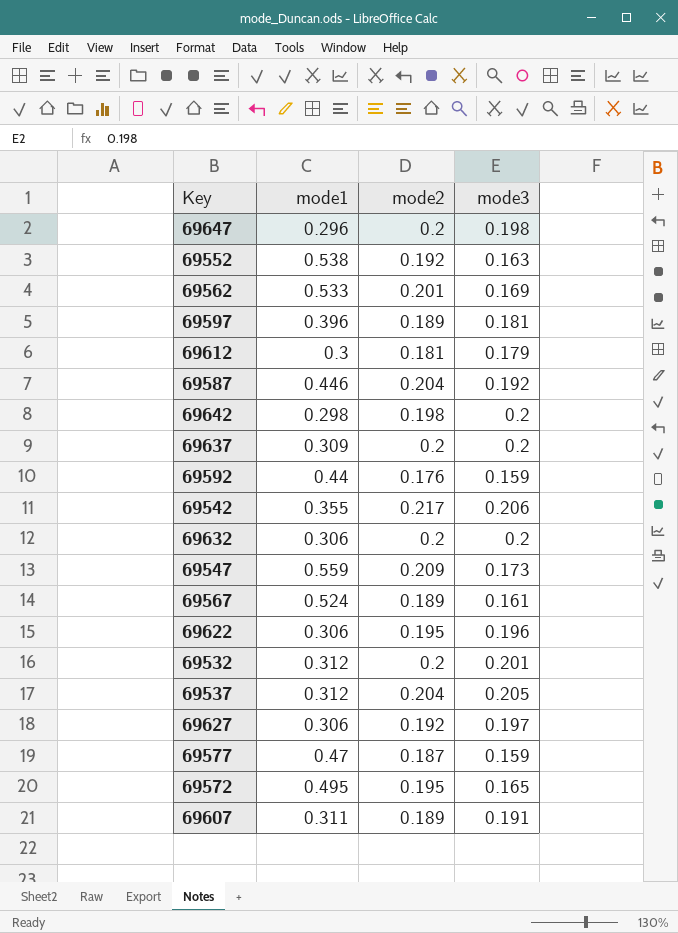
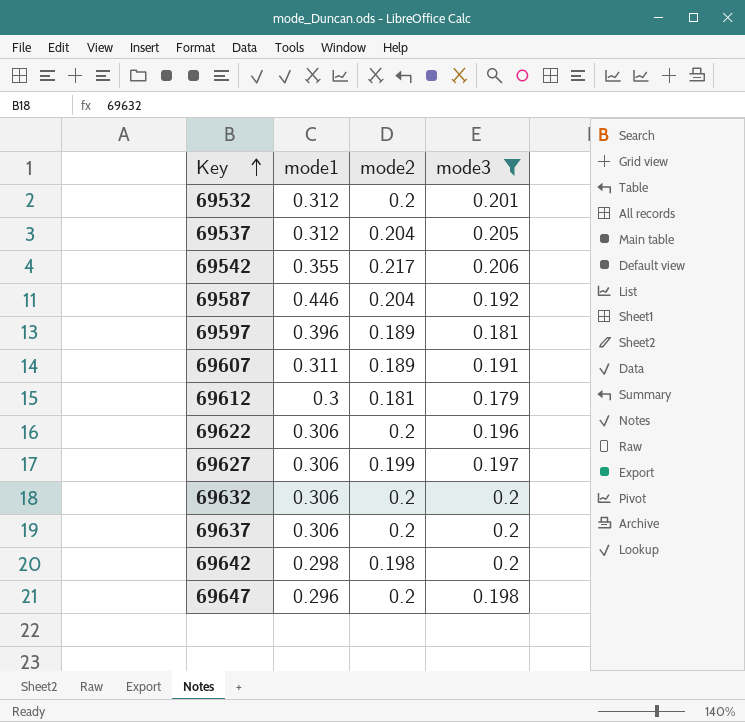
filter: none -> mode3 >= 0.179
row order: none -> Key ascending
69622 | mode2: 0.195 -> 0.2
69627 | mode2: 0.192 -> 0.199
69637 | mode1: 0.309 -> 0.306

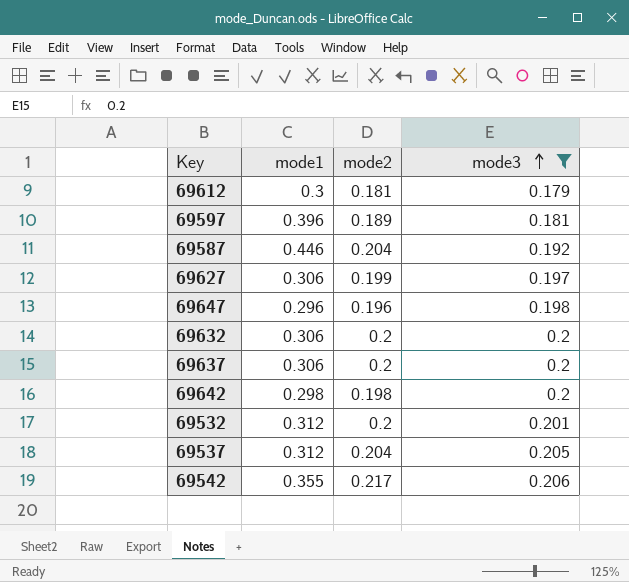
row order: Key ascending -> mode3 ascending
row 69607: 0.311 | 0.189 | 0.191 -> none
row 69622: 0.306 | 0.2 | 0.196 -> none
69647 | mode2: 0.2 -> 0.196

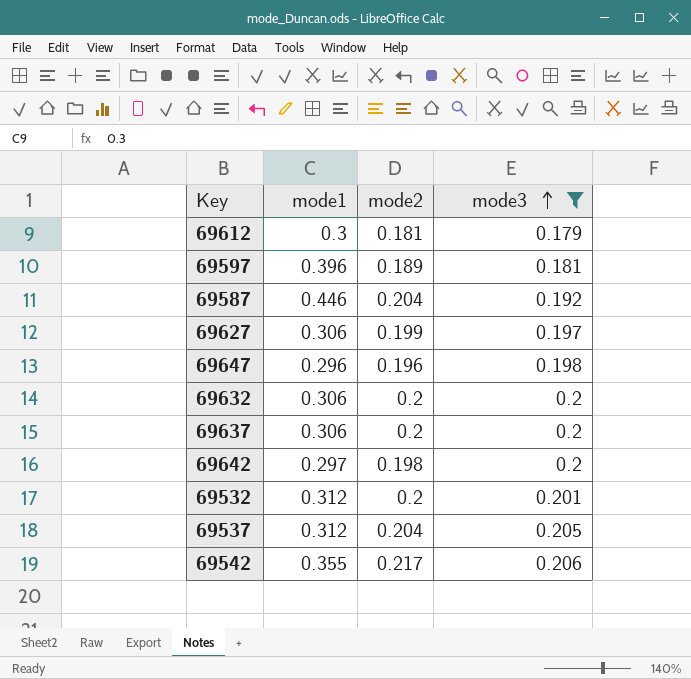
69642 | mode1: 0.298 -> 0.297

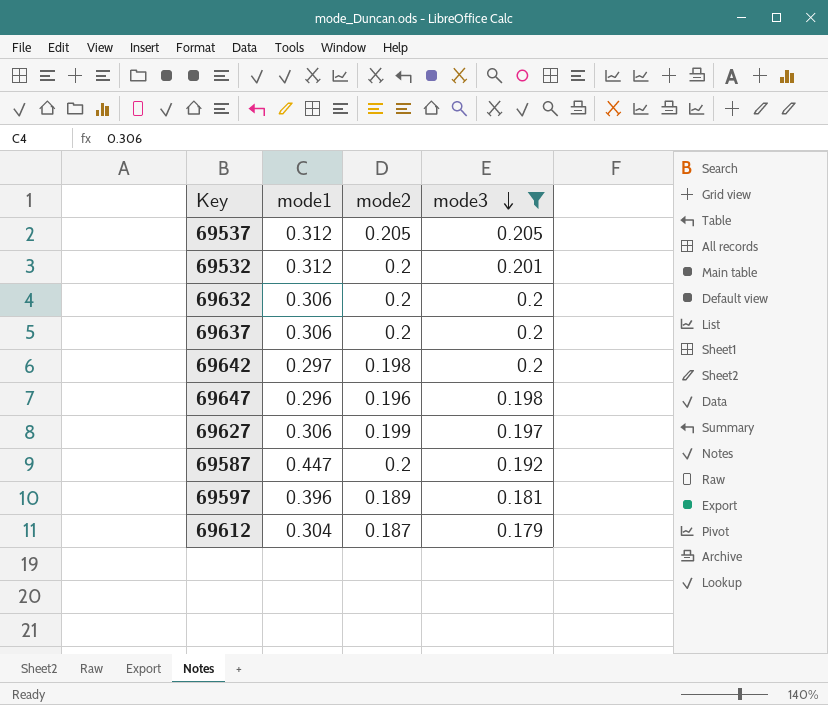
row order: mode3 ascending -> mode3 descending
row 69542: 0.355 | 0.217 | 0.206 -> none
69537 | mode2: 0.204 -> 0.205
69587 | mode1: 0.446 -> 0.447
69587 | mode2: 0.204 -> 0.2
69612 | mode1: 0.3 -> 0.304
69612 | mode2: 0.181 -> 0.187

